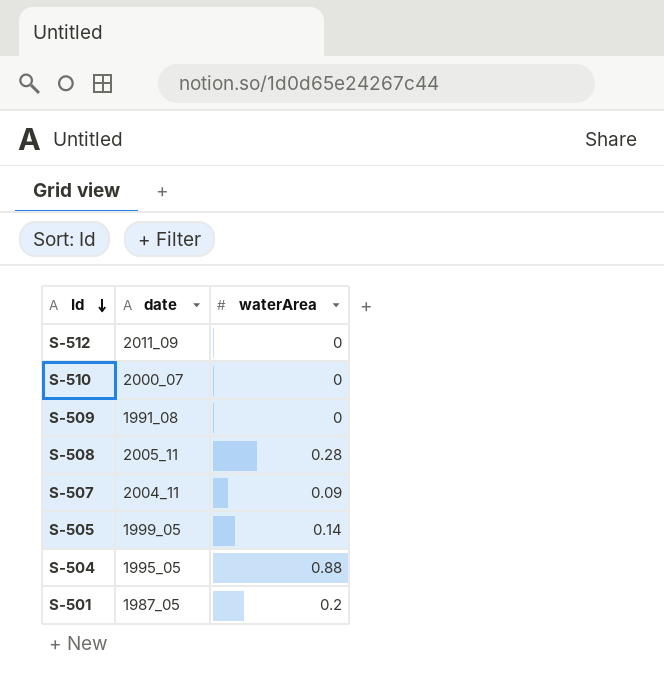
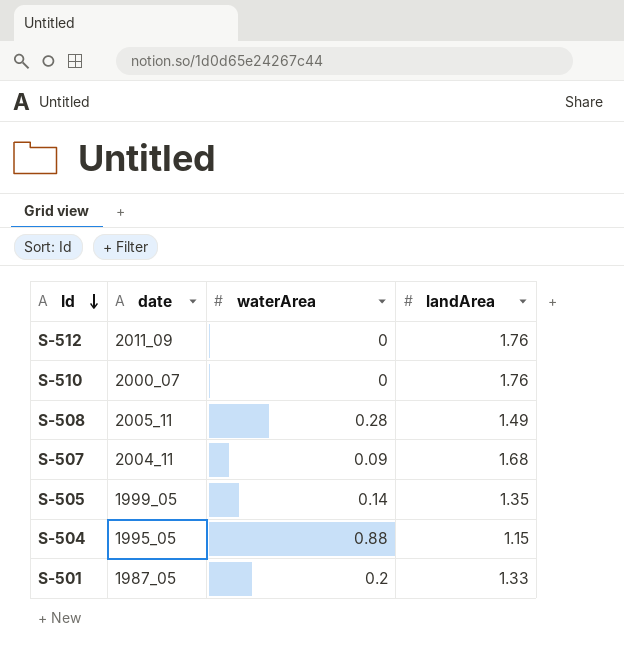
column landArea | position: none -> 4
row S-509: 1991_08 | 0 -> none

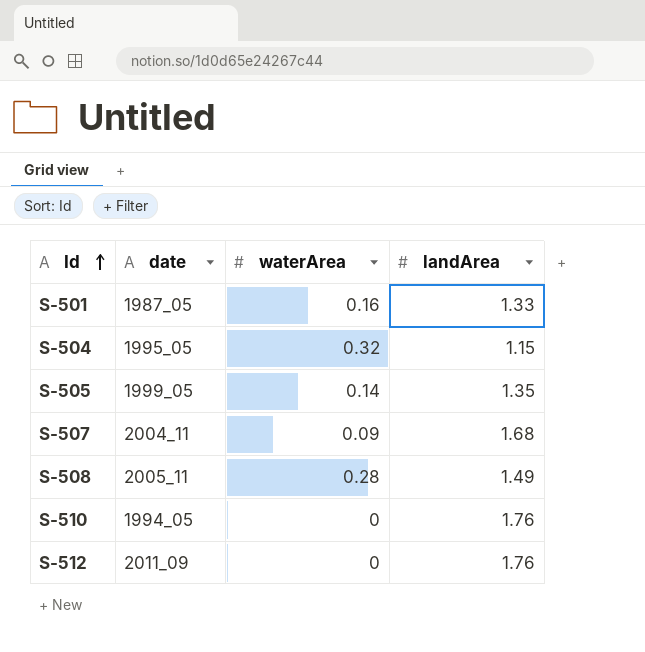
row order: Id descending -> Id ascending
S-501 | waterArea: 0.2 -> 0.16
S-504 | waterArea: 0.88 -> 0.32
S-510 | date: 2000_07 -> 1994_05

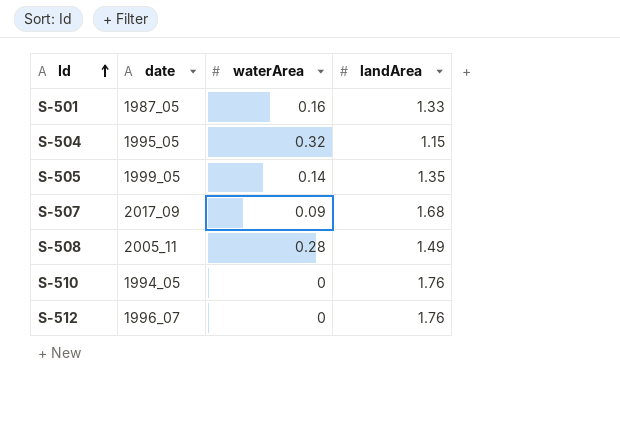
S-507 | date: 2004_11 -> 2017_09
S-512 | date: 2011_09 -> 1996_07

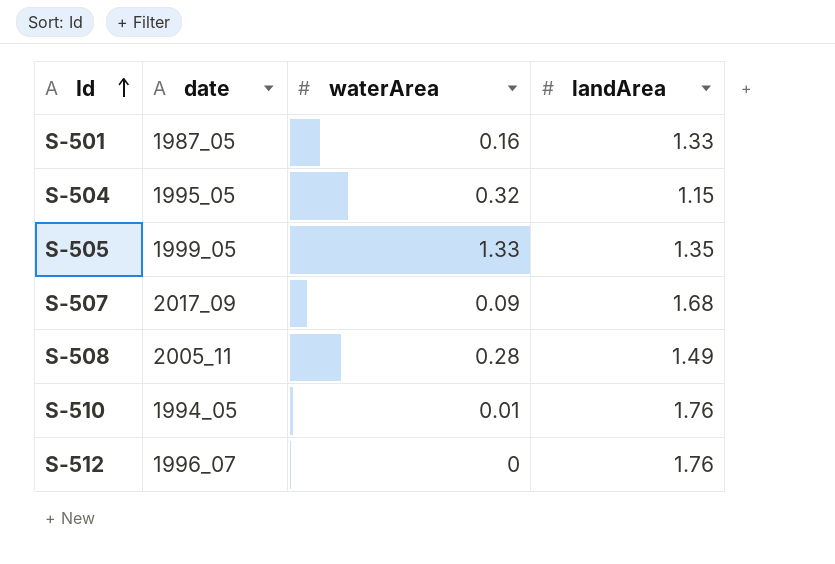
S-505 | waterArea: 0.14 -> 1.33
S-510 | waterArea: 0 -> 0.01

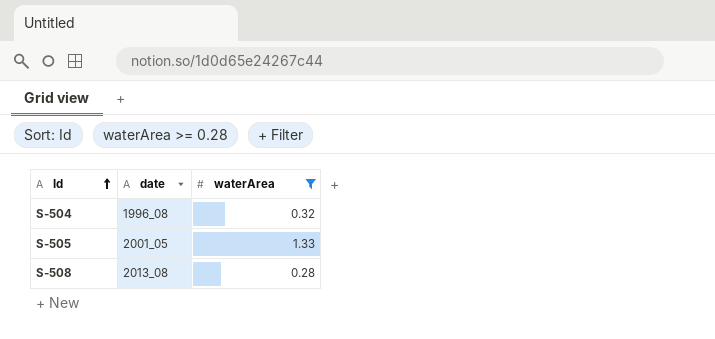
filter: none -> waterArea >= 0.28
column landArea | position: 4 -> none
S-504 | date: 1995_05 -> 1996_08
S-505 | date: 1999_05 -> 2001_05
S-508 | date: 2005_11 -> 2013_08

